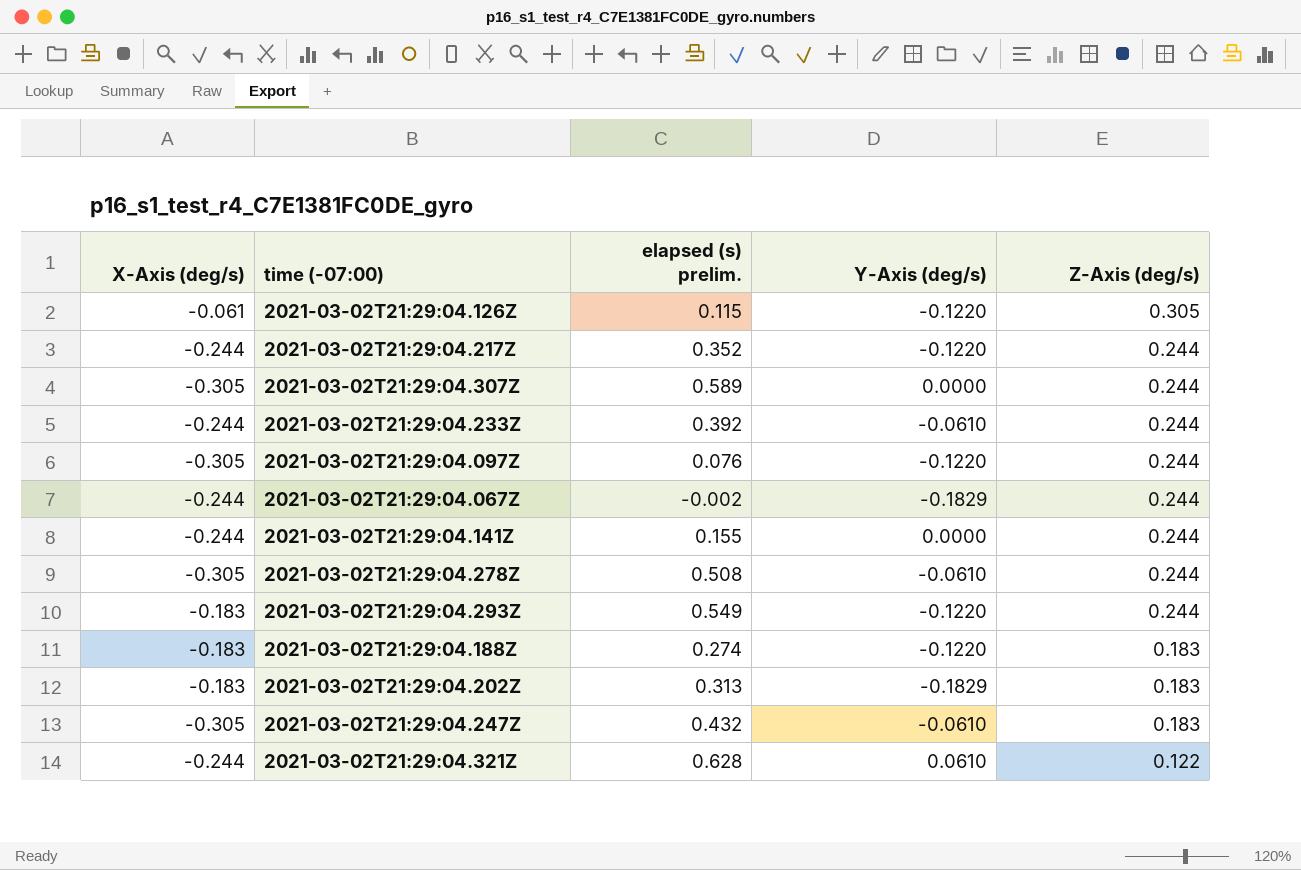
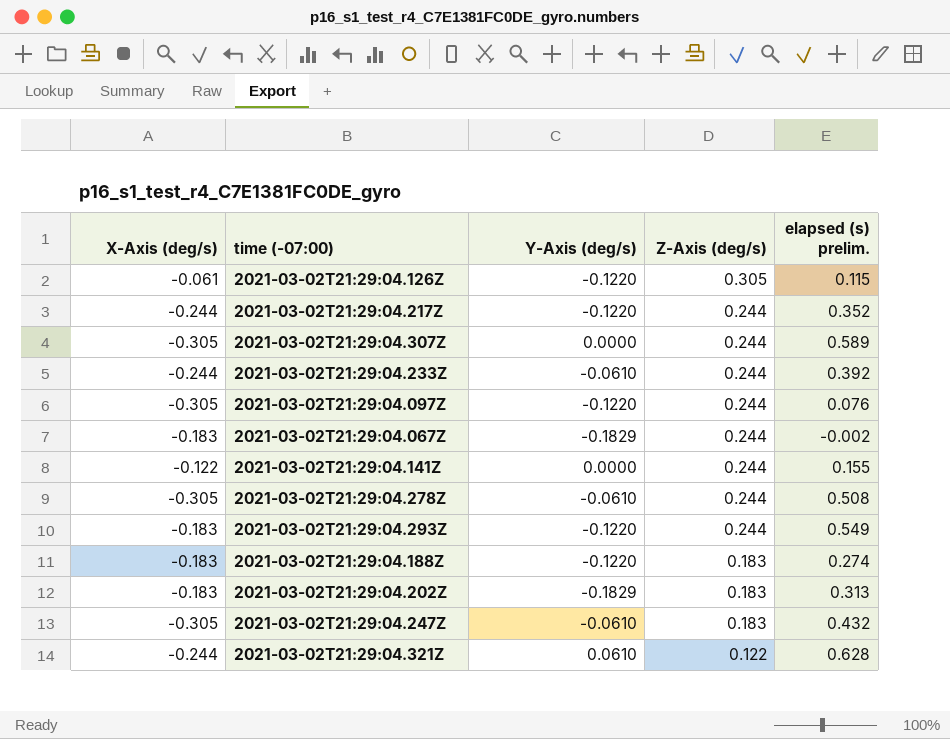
column elapsed (s) prelim. | position: 3 -> 5
2021-03-02T21:29:04.067Z | X-Axis (deg/s): -0.244 -> -0.183
2021-03-02T21:29:04.141Z | X-Axis (deg/s): -0.244 -> -0.122

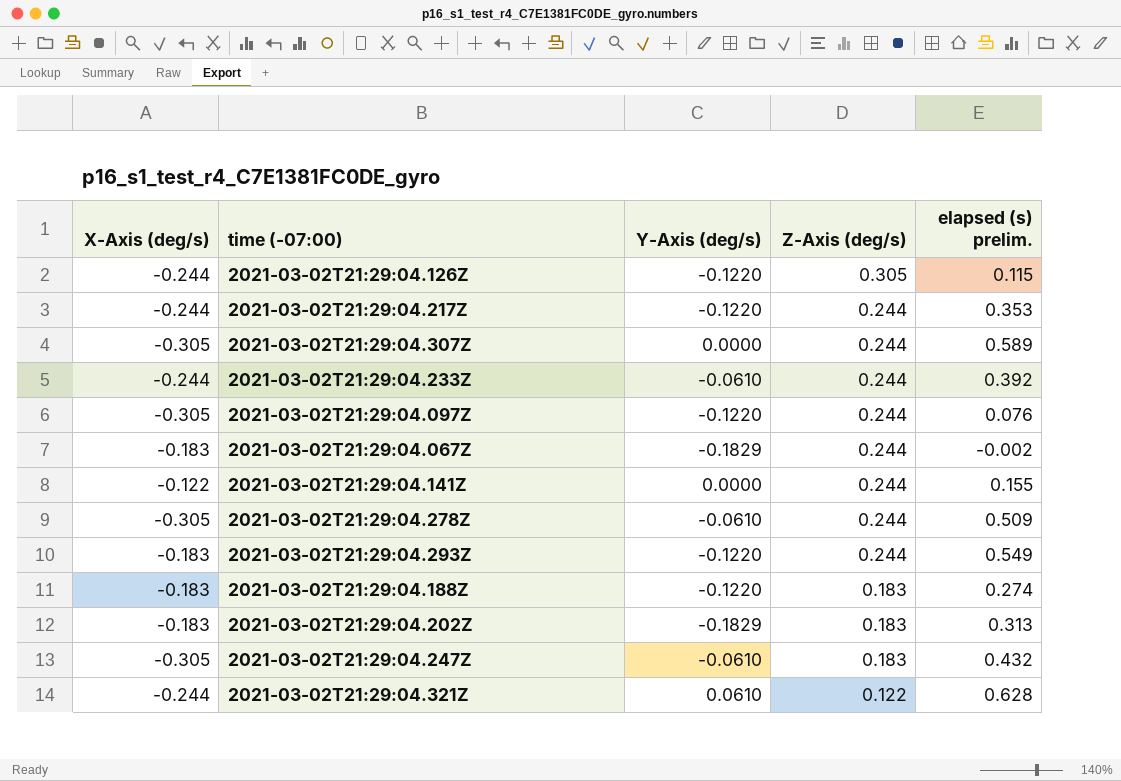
2021-03-02T21:29:04.126Z | X-Axis (deg/s): -0.061 -> -0.244
2021-03-02T21:29:04.217Z | elapsed (s) prelim.: 0.352 -> 0.353
2021-03-02T21:29:04.278Z | elapsed (s) prelim.: 0.508 -> 0.509

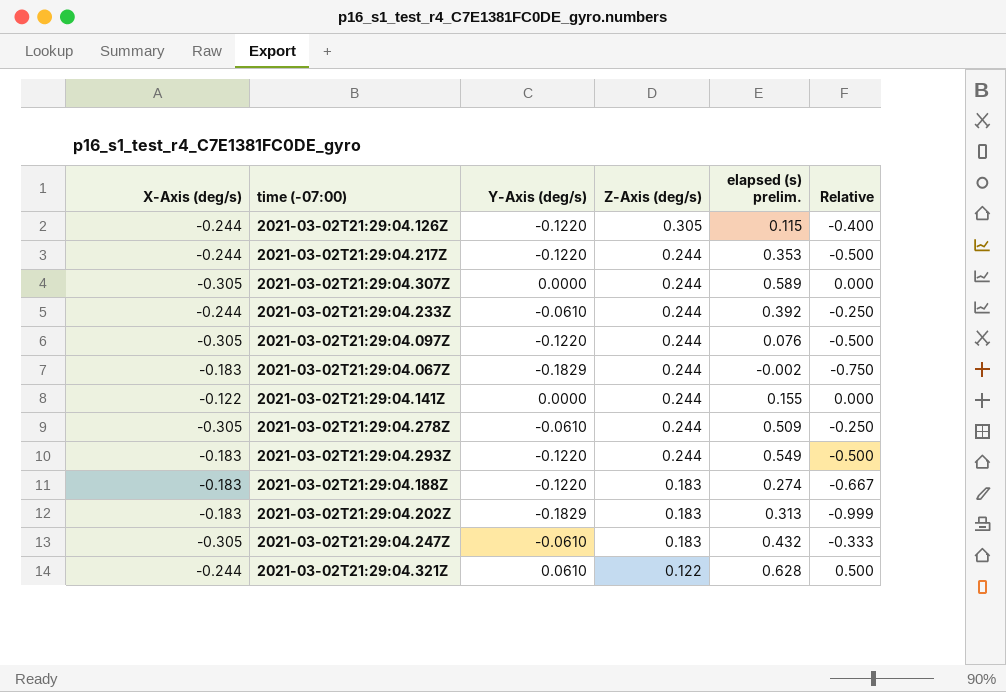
column Relative | formula: none -> [Y-Axis (deg/s)] / [Z-Axis (deg/s)]

